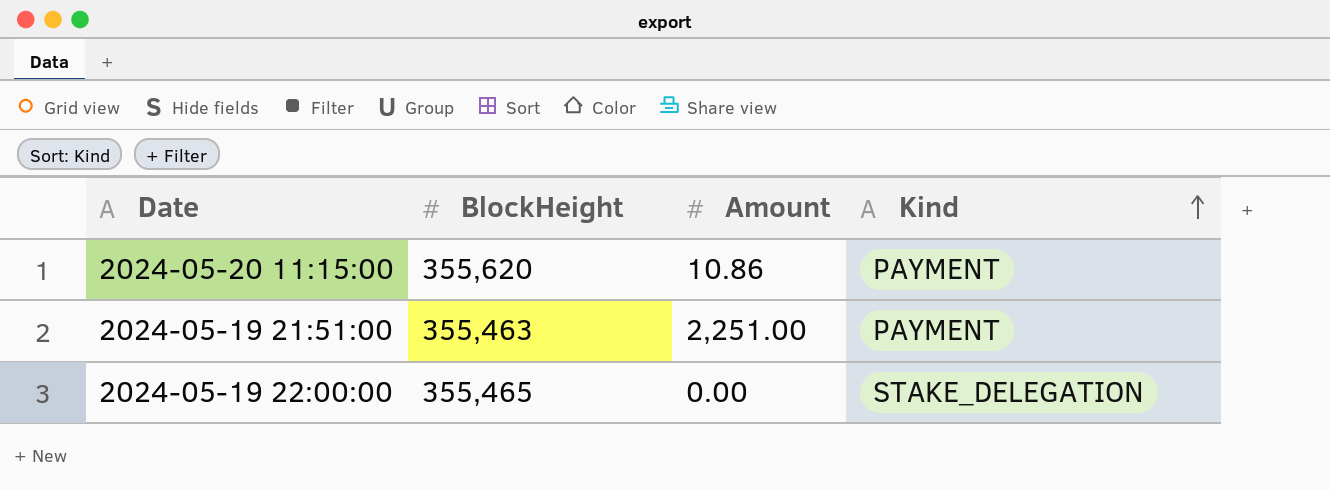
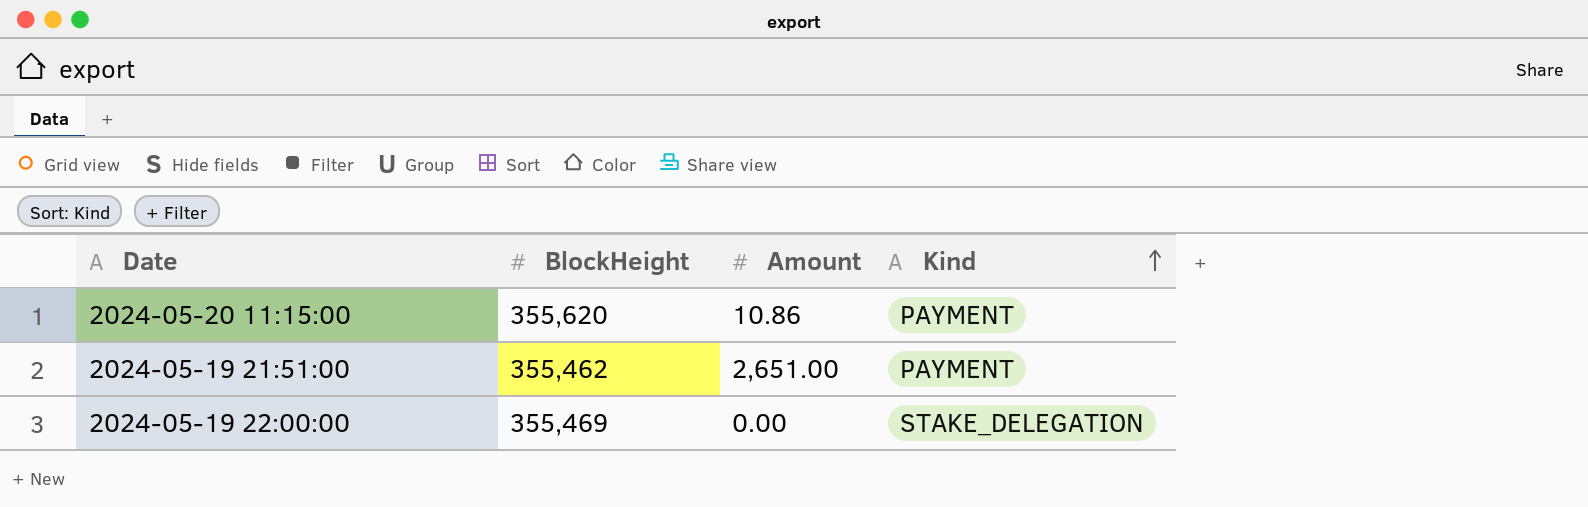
2024-05-19 21:51:00 | BlockHeight: 355,463 -> 355,462
2024-05-19 21:51:00 | Amount: 2,251.00 -> 2,651.00
2024-05-19 22:00:00 | BlockHeight: 355,465 -> 355,469

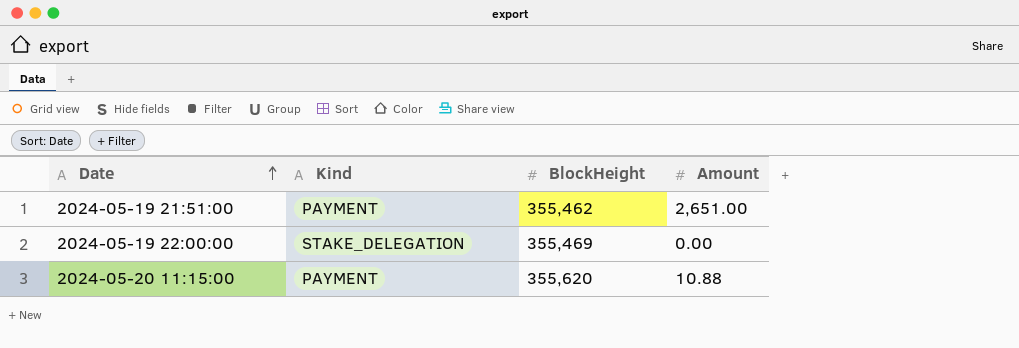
row order: Kind ascending -> Date ascending
column Kind | position: 4 -> 2
2024-05-20 11:15:00 | Amount: 10.86 -> 10.88

